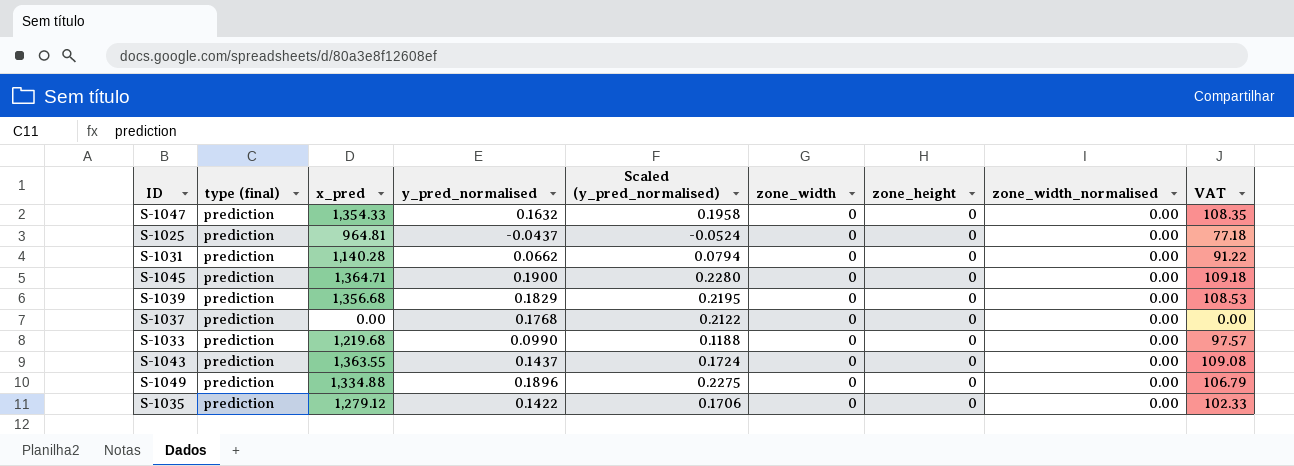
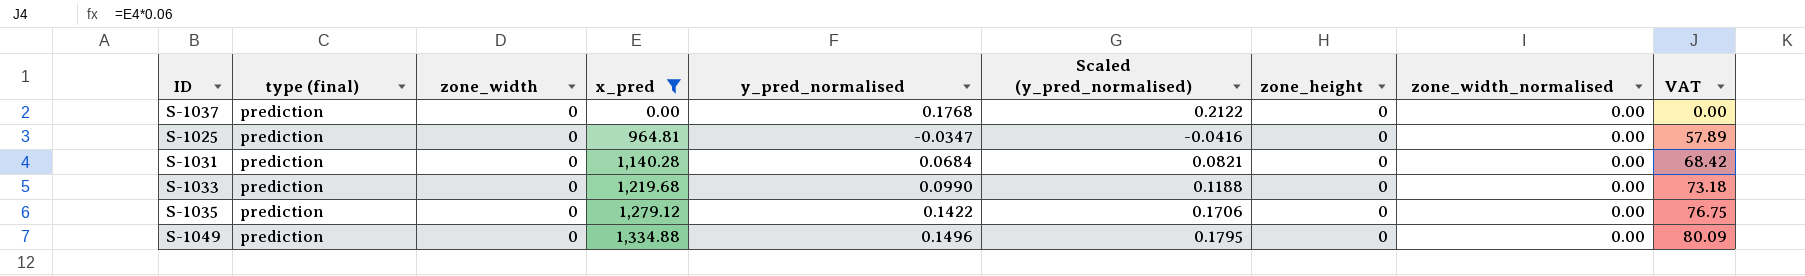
filter: none -> x_pred <= 1,334.88
row order: none -> x_pred ascending
column zone_width | position: 6 -> 3
column VAT | formula: [x_pred] * 0.08 -> [x_pred] * 0.06
S-1025 | y_pred_normalised: -0.0437 -> -0.0347
S-1025 | Scaled (y_pred_normalised): -0.0524 -> -0.0416
S-1031 | y_pred_normalised: 0.0662 -> 0.0684
S-1031 | Scaled (y_pred_normalised): 0.0794 -> 0.0821
S-1049 | y_pred_normalised: 0.1896 -> 0.1496
S-1049 | Scaled (y_pred_normalised): 0.2275 -> 0.1795

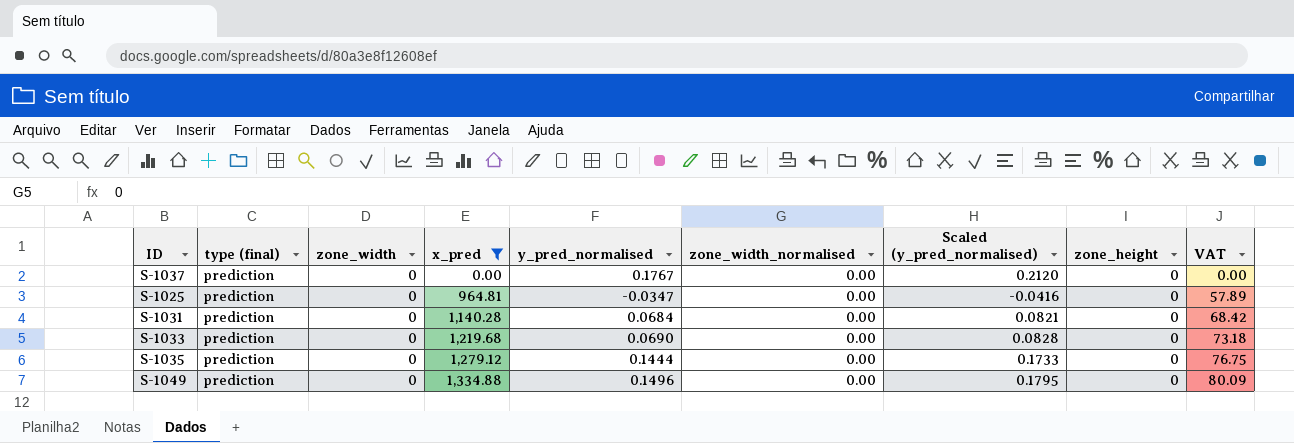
column zone_width_normalised | position: 8 -> 6
S-1037 | y_pred_normalised: 0.1768 -> 0.1767
S-1037 | Scaled (y_pred_normalised): 0.2122 -> 0.2120
S-1033 | y_pred_normalised: 0.0990 -> 0.0690
S-1033 | Scaled (y_pred_normalised): 0.1188 -> 0.0828
S-1035 | y_pred_normalised: 0.1422 -> 0.1444
S-1035 | Scaled (y_pred_normalised): 0.1706 -> 0.1733

